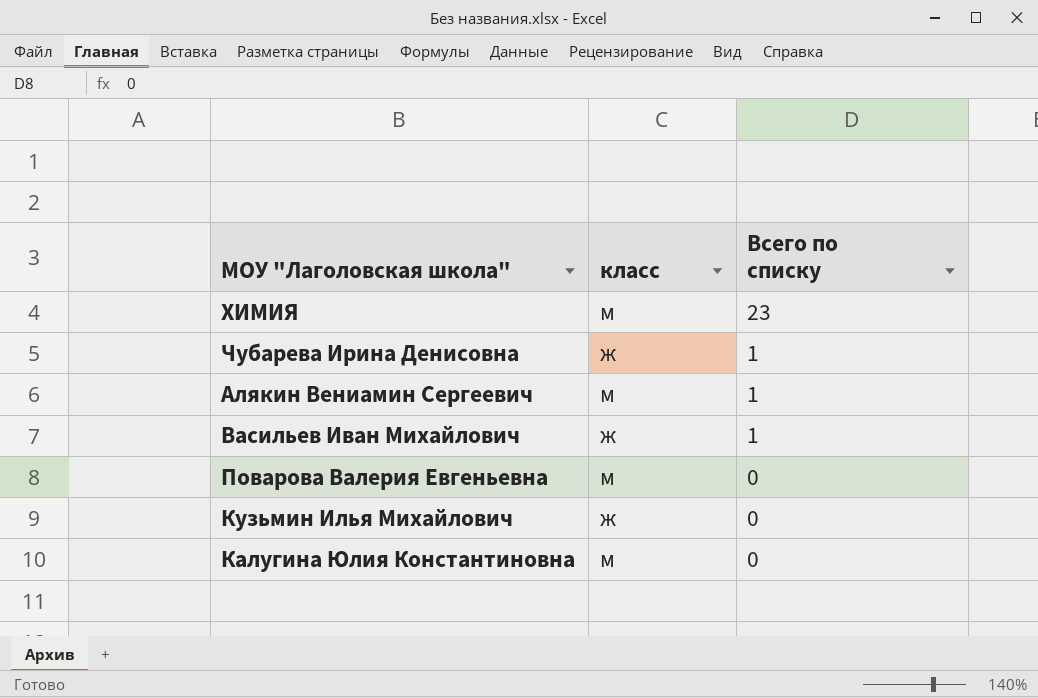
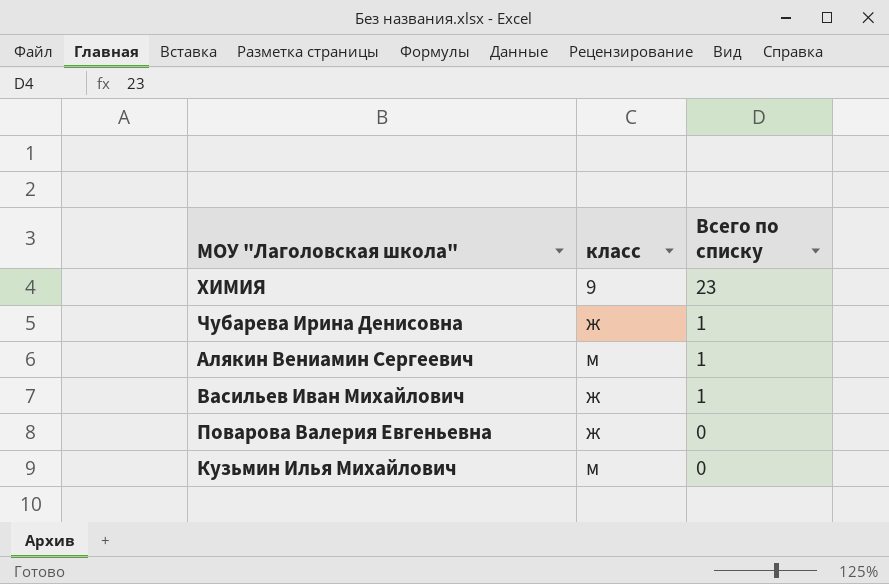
row Калугина Юлия Константиновна: м | 0 -> none
ХИМИЯ | класс: м -> 9
Поварова Валерия Евгеньевна | класс: м -> ж
Кузьмин Илья Михайлович | класс: ж -> м

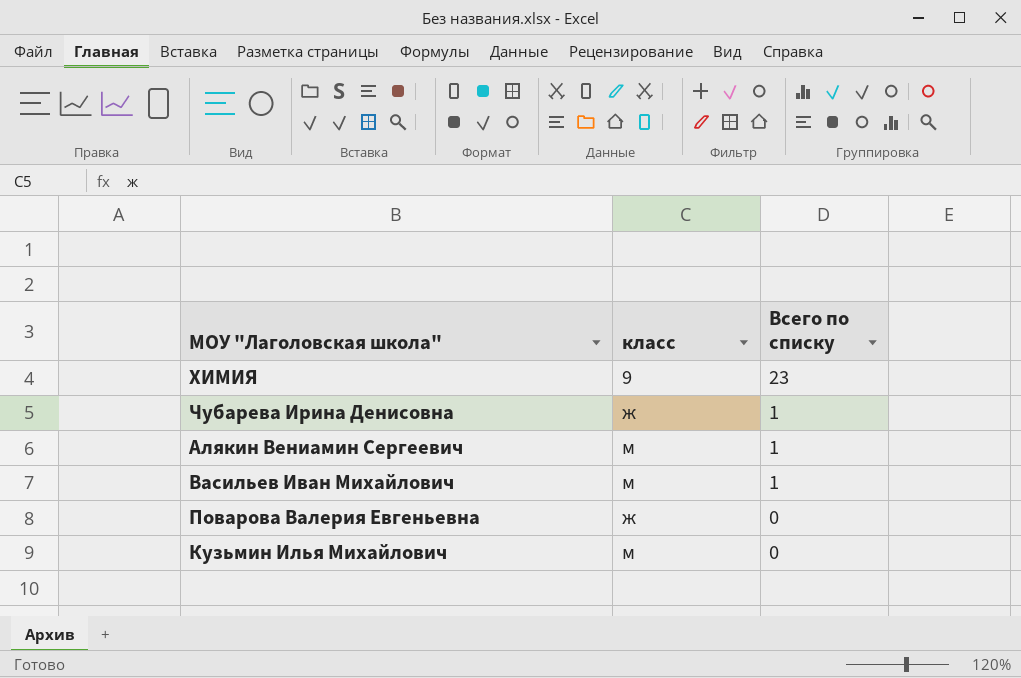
Васильев Иван Михайлович | класс: ж -> м

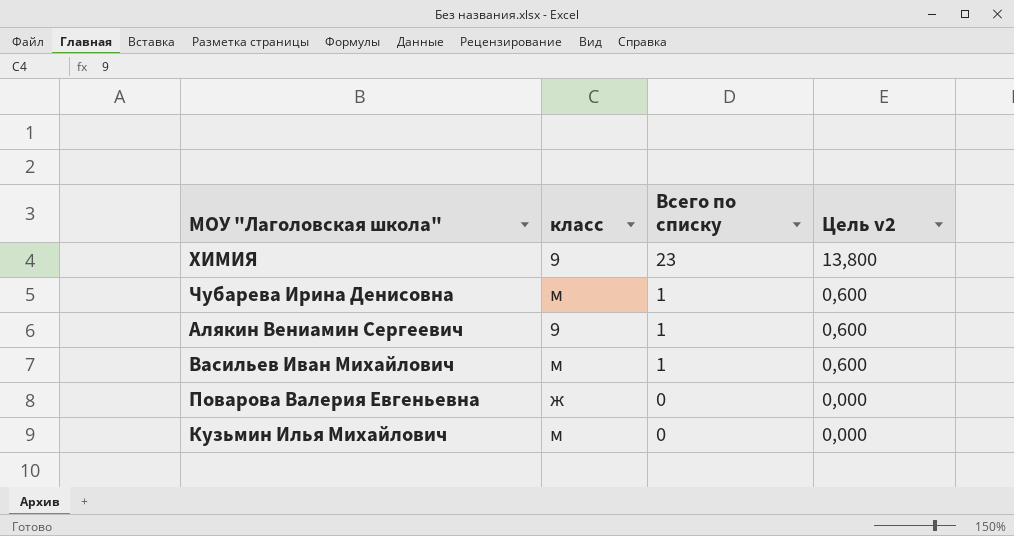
column Цель v2 | formula: none -> [Всего по списку] * 0,6
Чубарева Ирина Денисовна | класс: ж -> м
Алякин Вениамин Сергеевич | класс: м -> 9

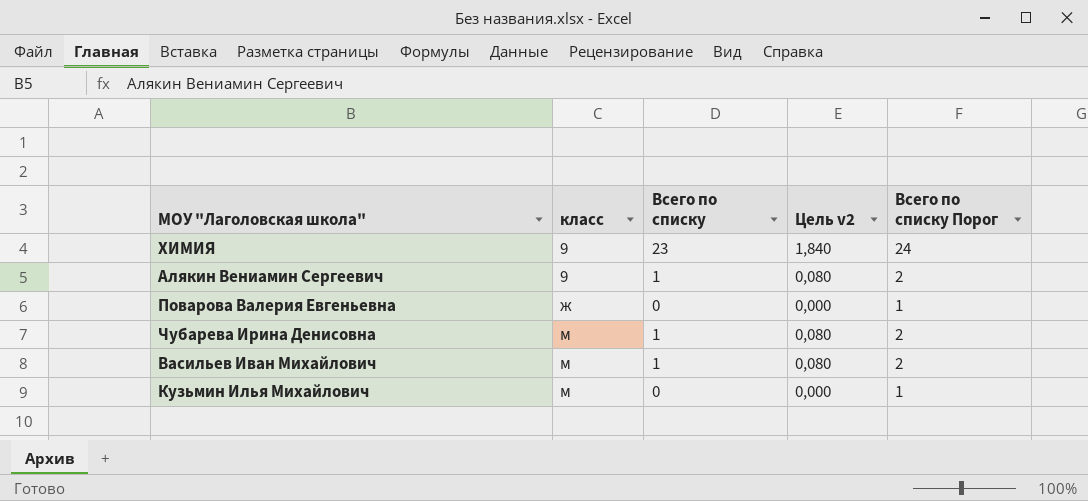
row order: Всего по списку descending -> класс ascending
column Цель v2 | formula: [Всего по списку] * 0,6 -> [Всего по списку] * 0,08
column Всего по списку Порог | formula: none -> [Всего по списку] + 1

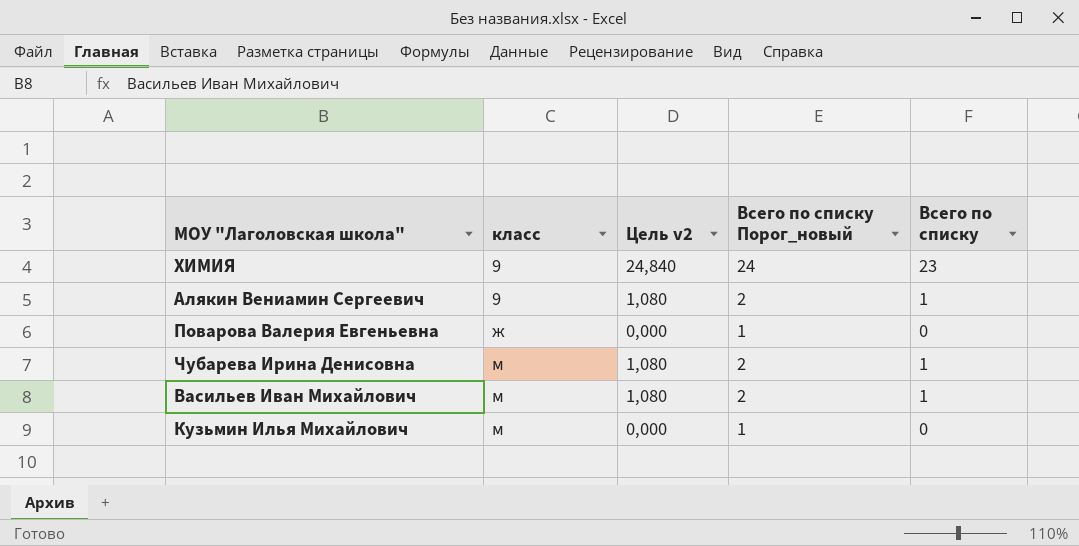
column Цель v2 | formula: [Всего по списку] * 0,08 -> [Всего по списку] * 1,08
column name: Всего по списку Порог -> Всего по списку Порог_новый
column Всего по списку | position: 3 -> 5

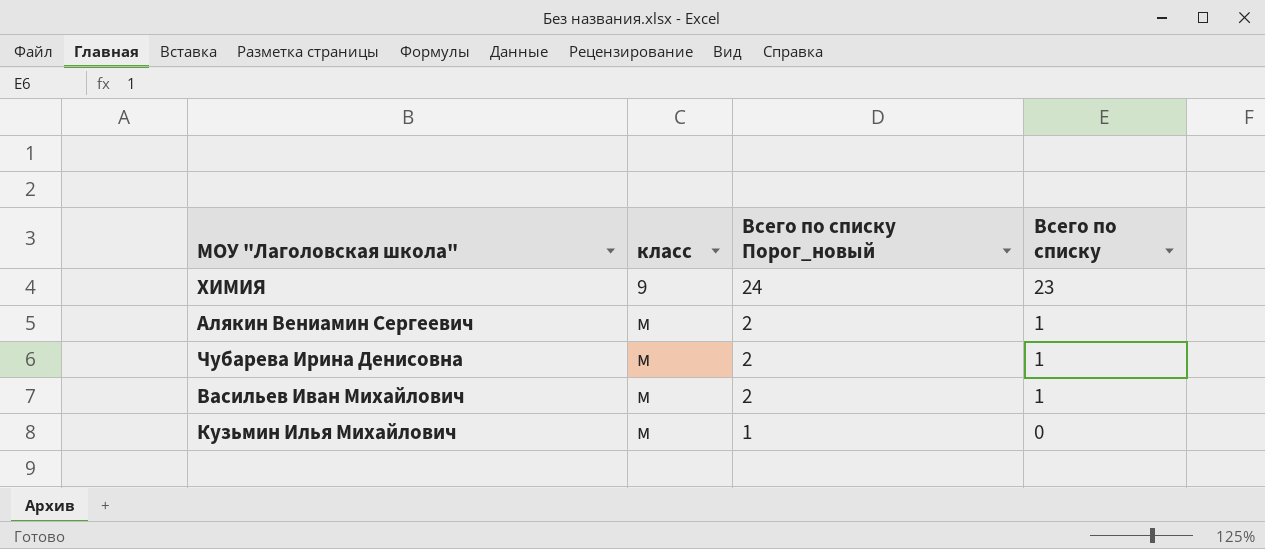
column Цель v2 | formula: [Всего по списку] * 1,08 -> none
row Поварова Валерия Евгеньевна: ж | 0,000 | 1 | 0 -> none
Алякин Вениамин Сергеевич | класс: 9 -> м

